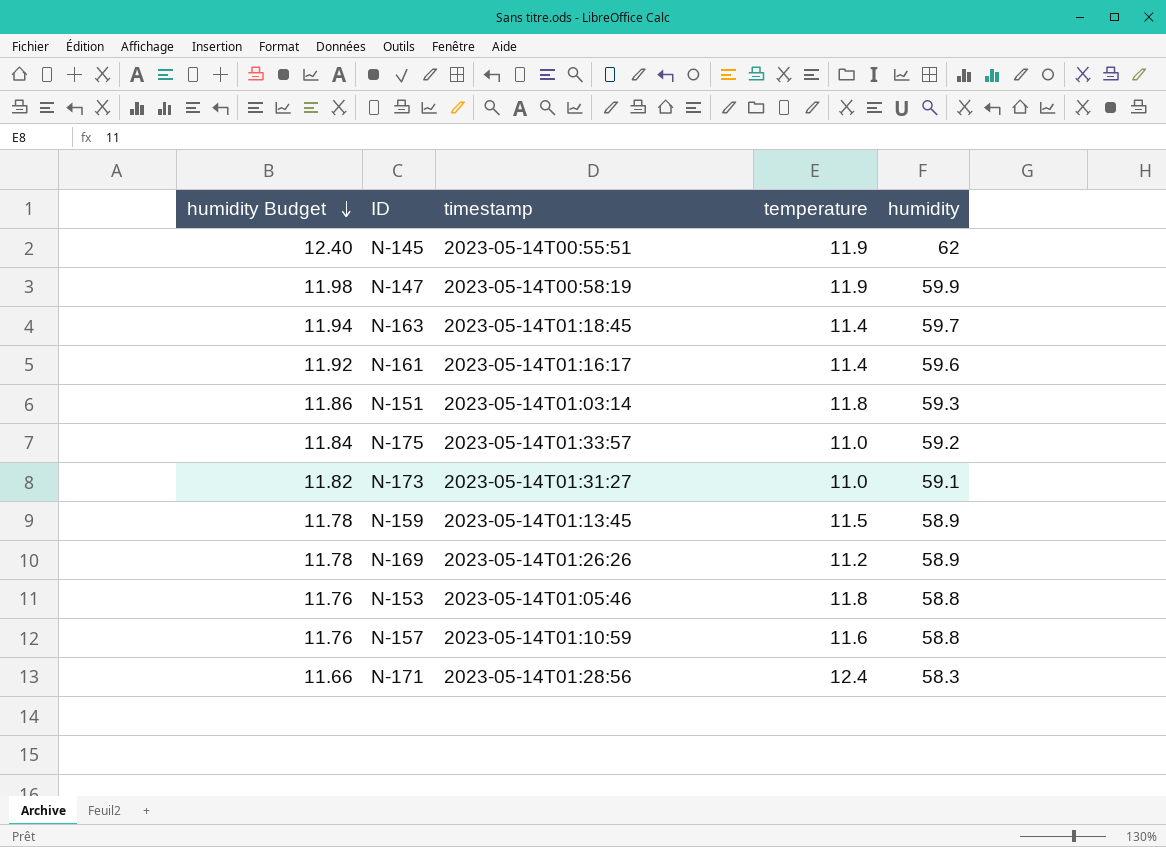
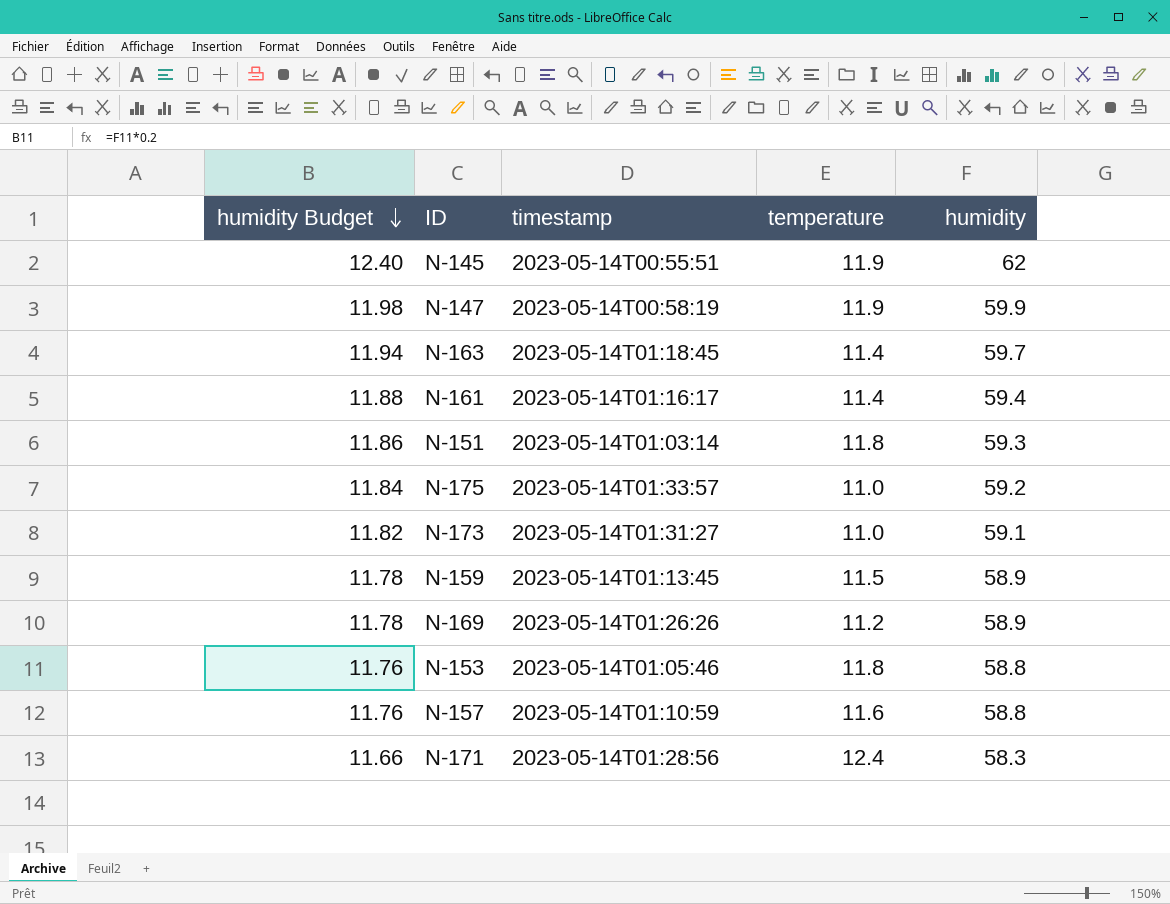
N-161 | humidity Budget: 11.92 -> 11.88
N-161 | humidity: 59.6 -> 59.4

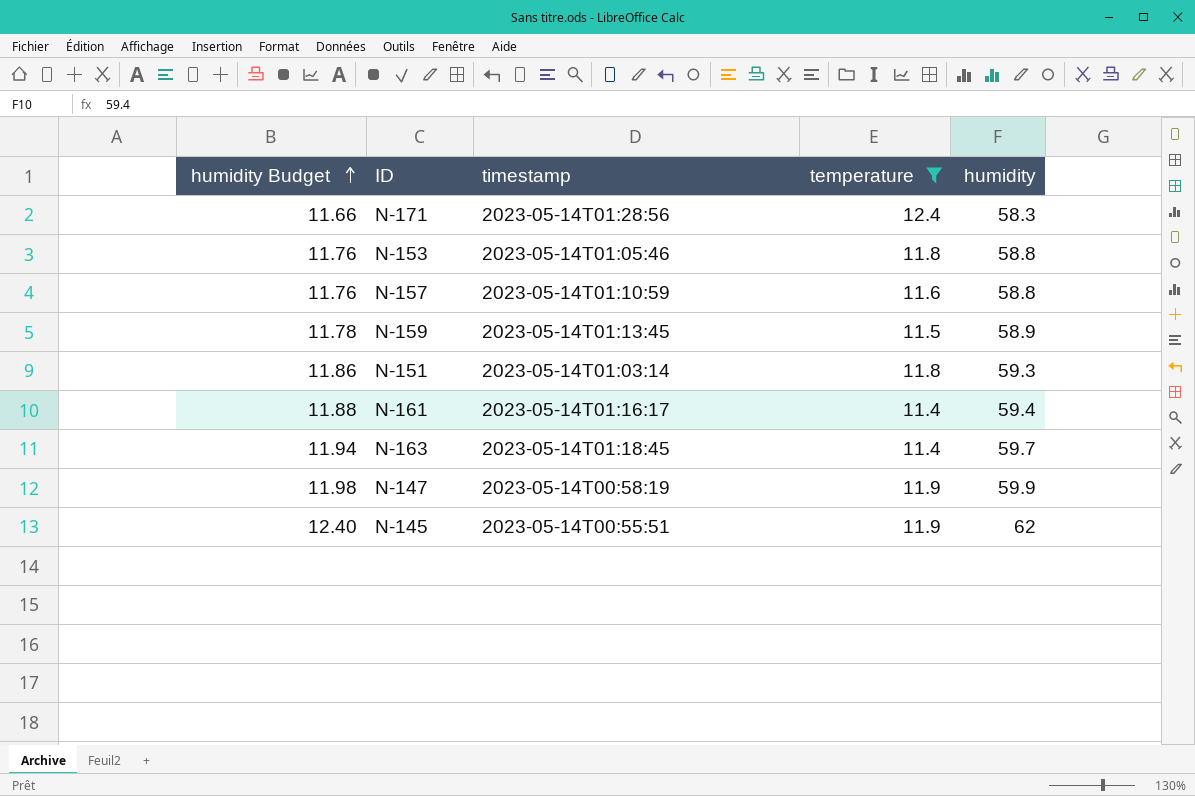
filter: none -> temperature >= 11.4
row order: humidity Budget descending -> humidity Budget ascending

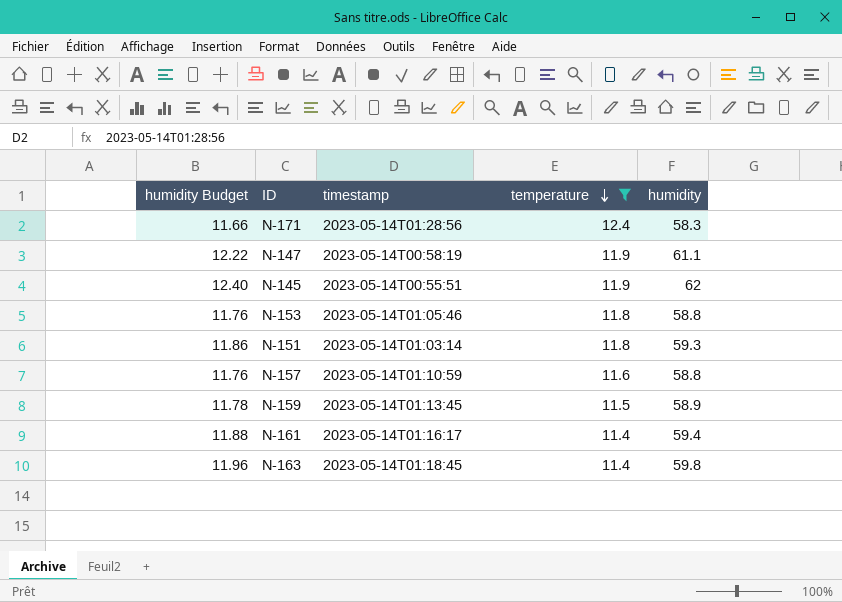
row order: humidity Budget ascending -> temperature descending
N-147 | humidity Budget: 11.98 -> 12.22
N-147 | humidity: 59.9 -> 61.1
N-163 | humidity Budget: 11.94 -> 11.96
N-163 | humidity: 59.7 -> 59.8

